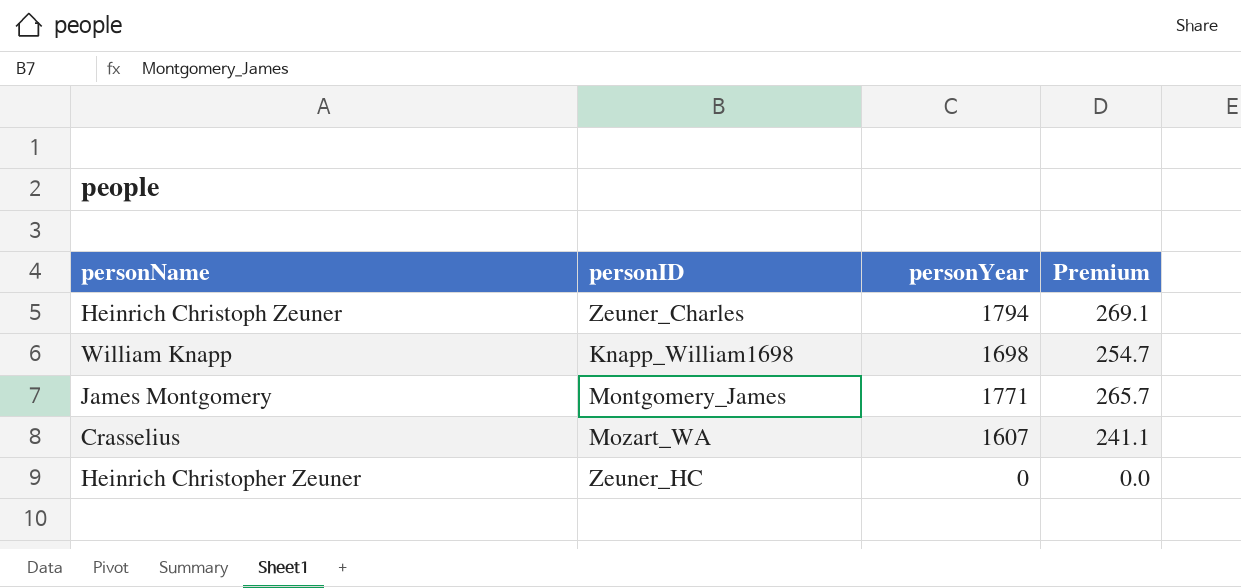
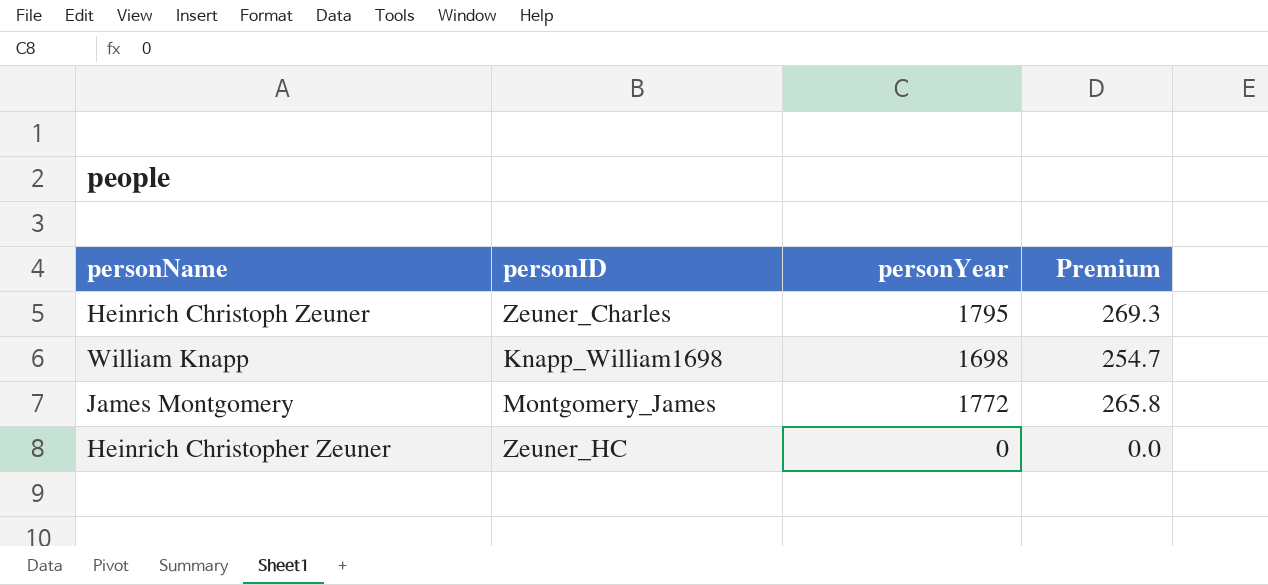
row Crasselius: Mozart_WA | 1607 | 241.1 -> none
Heinrich Christoph Zeuner | personYear: 1794 -> 1795
Heinrich Christoph Zeuner | Premium: 269.1 -> 269.3
James Montgomery | personYear: 1771 -> 1772
James Montgomery | Premium: 265.7 -> 265.8

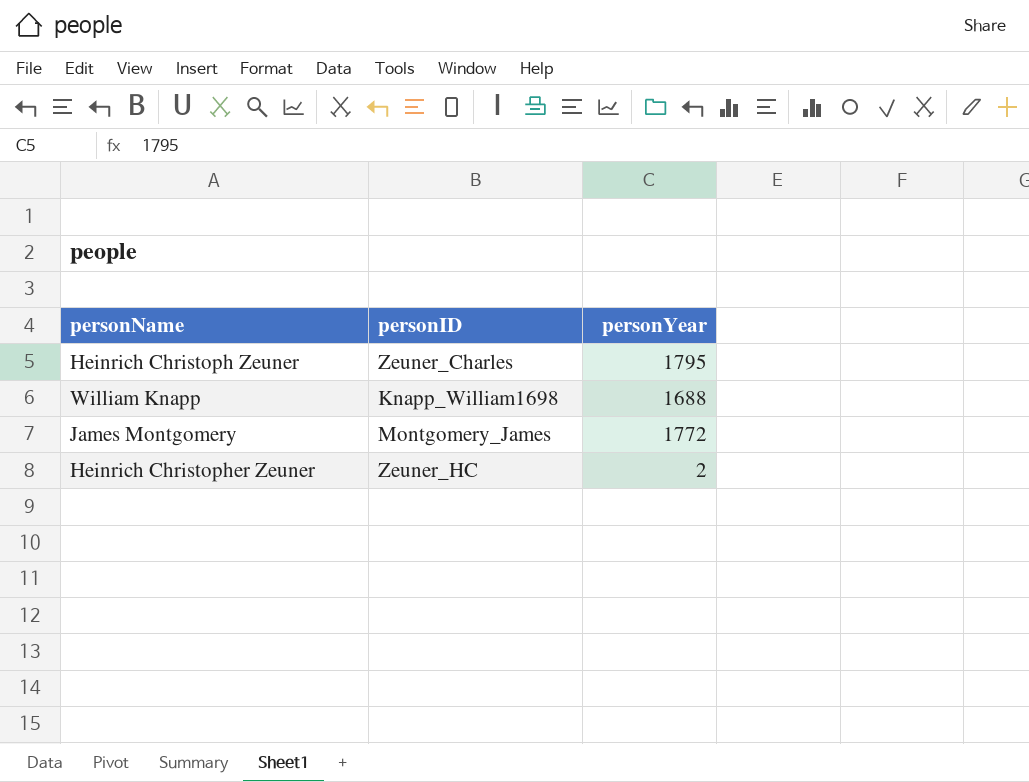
column Premium | formula: [personYear] * 0.15 -> none
William Knapp | personYear: 1698 -> 1688
Heinrich Christopher Zeuner | personYear: 0 -> 2

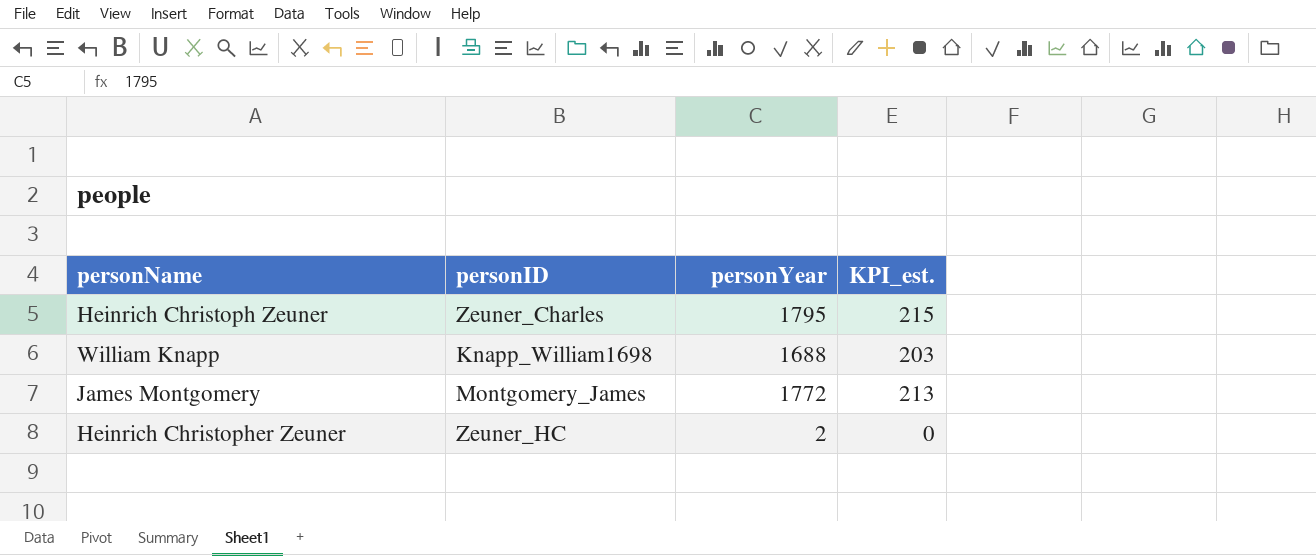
column KPI_est. | formula: none -> [personYear] * 0.12

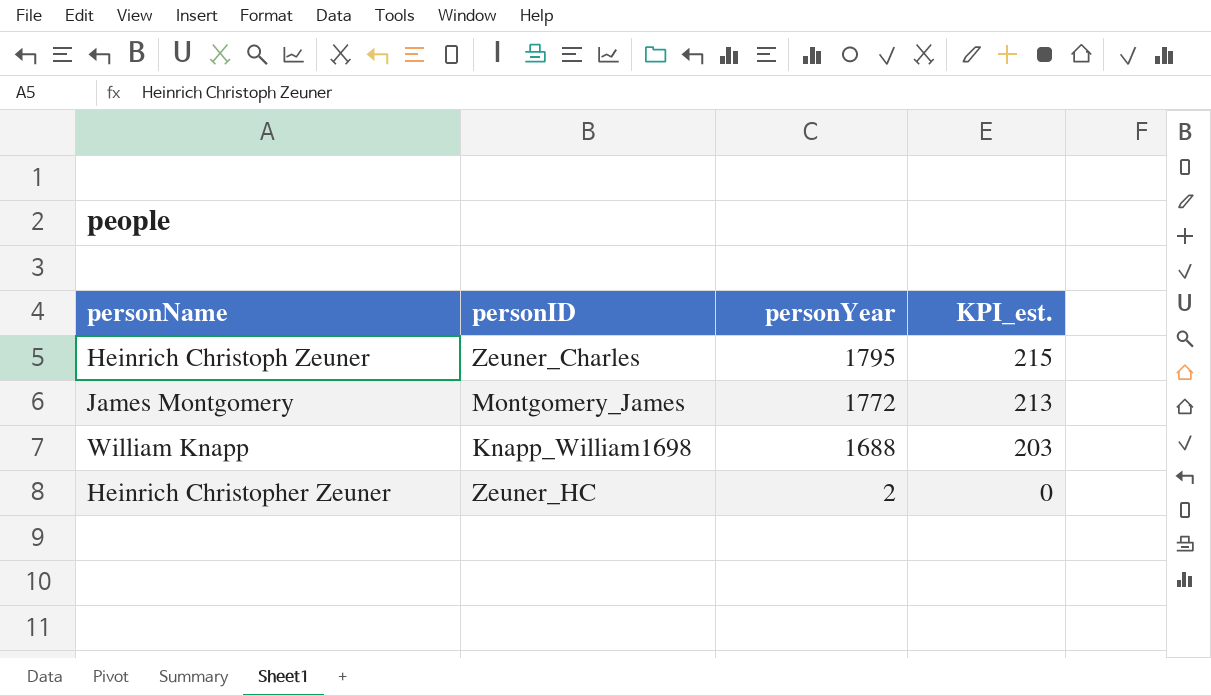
row order: none -> personYear descending

